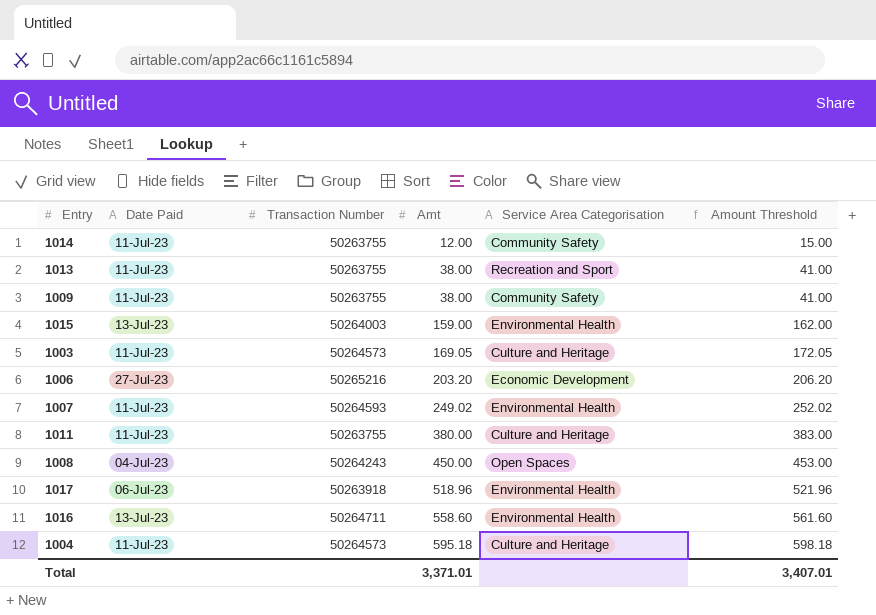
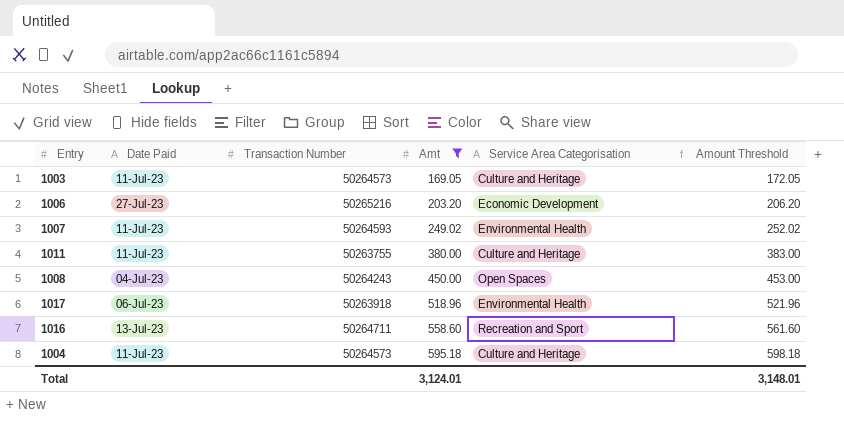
filter: none -> Amt >= 169.05
1016 | Service Area Categorisation: Environmental Health -> Recreation and Sport
Total | Amt: 3,371.01 -> 3,124.01
Total | Amount Threshold: 3,407.01 -> 3,148.01

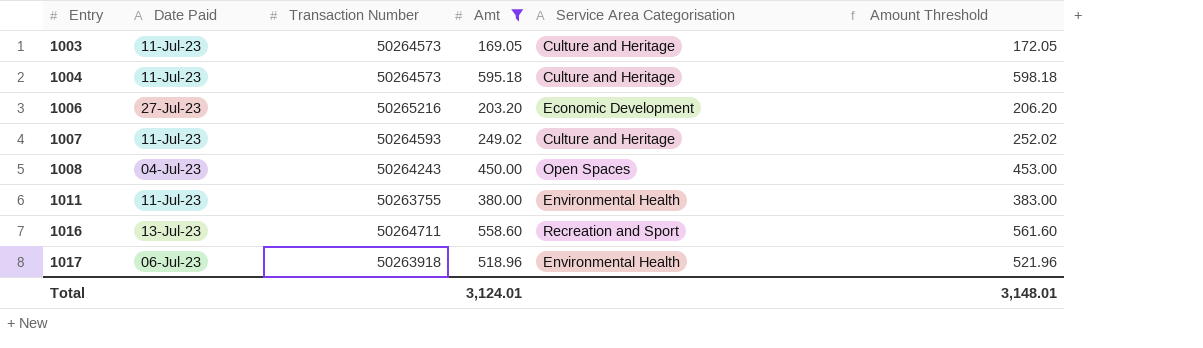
row order: Amt ascending -> Entry ascending
1007 | Service Area Categorisation: Environmental Health -> Culture and Heritage
1011 | Service Area Categorisation: Culture and Heritage -> Environmental Health

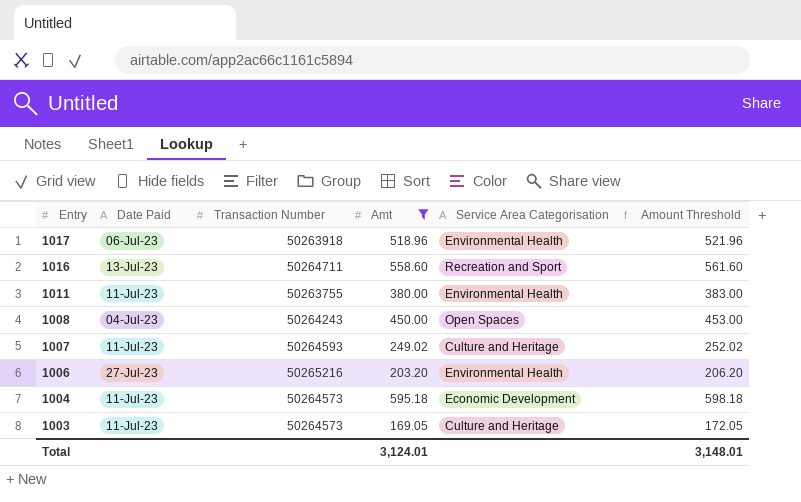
row order: Entry ascending -> Entry descending
1006 | Service Area Categorisation: Economic Development -> Environmental Health
1004 | Service Area Categorisation: Culture and Heritage -> Economic Development

